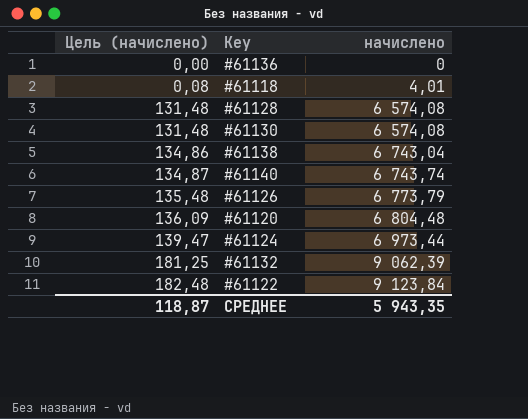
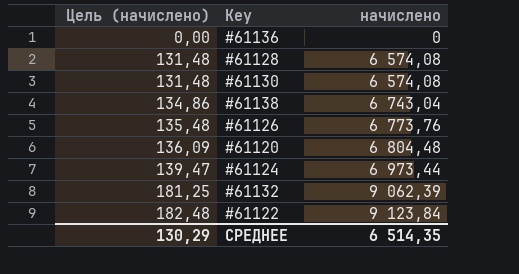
row #61118: 0,08 | 4,01 -> none
row #61140: 134,87 | 6 743,74 -> none
#61126 | начислено: 6 773,79 -> 6 773,76
СРЕДНЕЕ | Цель (начислено): 118,87 -> 130,29
СРЕДНЕЕ | начислено: 5 943,35 -> 6 514,35

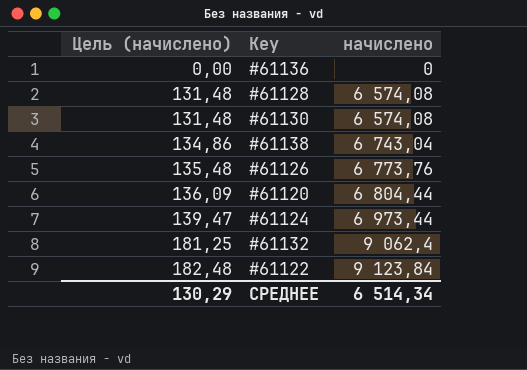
#61120 | начислено: 6 804,48 -> 6 804,44
#61132 | начислено: 9 062,39 -> 9 062,4
СРЕДНЕЕ | начислено: 6 514,35 -> 6 514,34

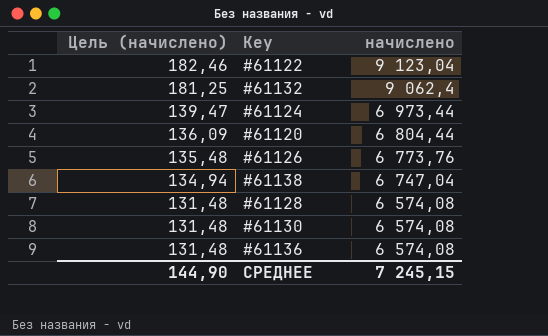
row order: Цель (начислено) ascending -> Цель (начислено) descending
#61122 | Цель (начислено): 182,48 -> 182,46
#61122 | начислено: 9 123,84 -> 9 123,04
#61138 | Цель (начислено): 134,86 -> 134,94
#61138 | начислено: 6 743,04 -> 6 747,04
#61136 | Цель (начислено): 0,00 -> 131,48
#61136 | начислено: 0 -> 6 574,08
СРЕДНЕЕ | Цель (начислено): 130,29 -> 144,90
СРЕДНЕЕ | начислено: 6 514,34 -> 7 245,15

